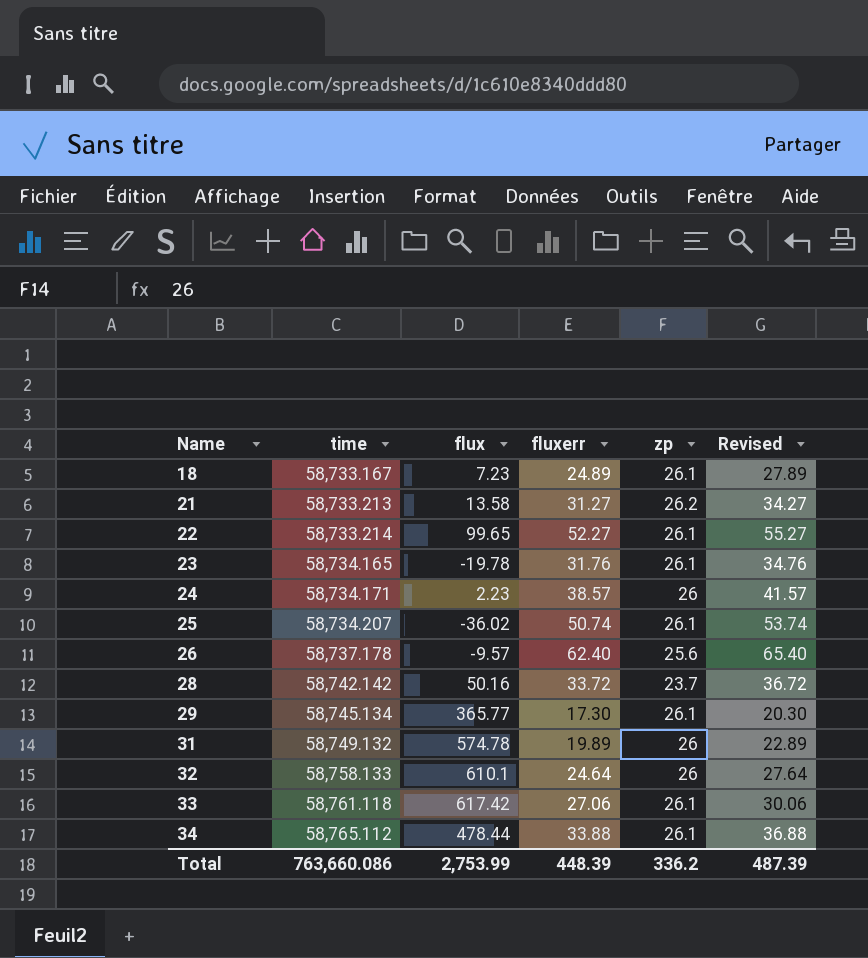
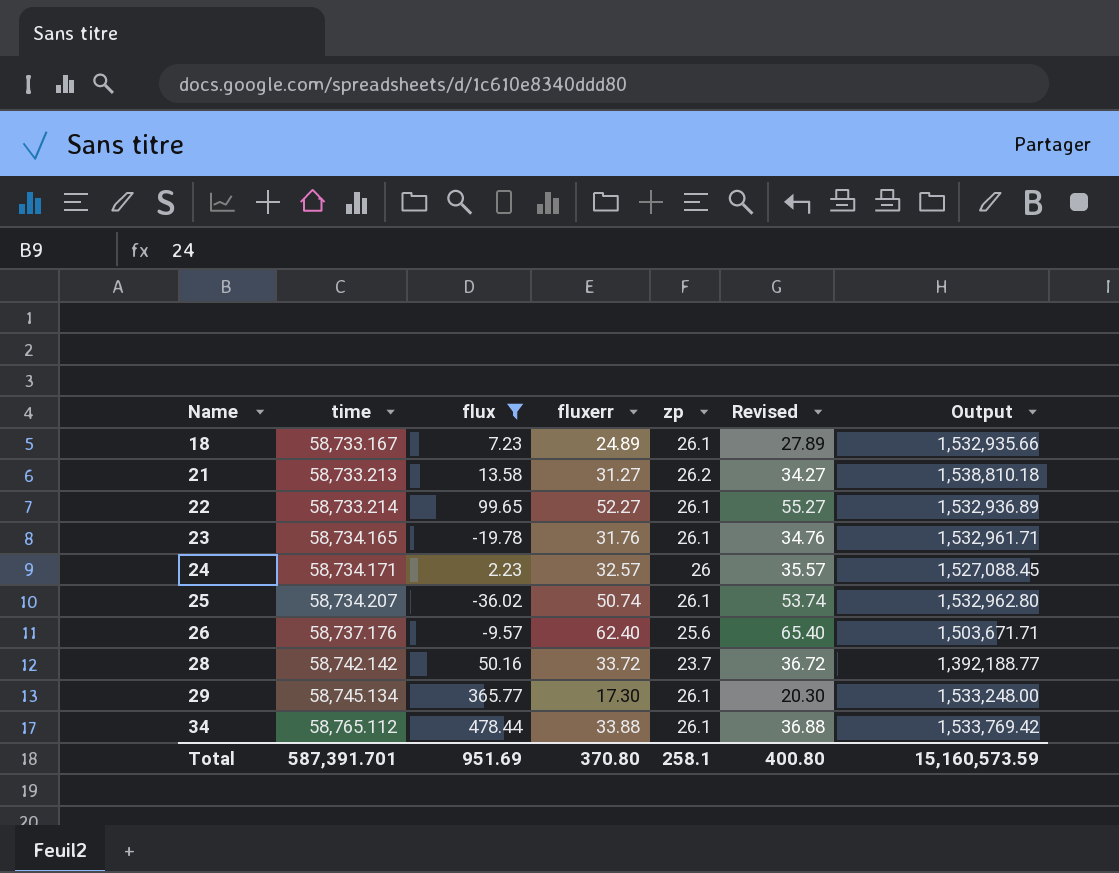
filter: none -> flux <= 478.44
column Output | formula: none -> [time] * [zp]
24 | fluxerr: 38.57 -> 32.57
24 | Revised: 41.57 -> 35.57
26 | time: 58,737.178 -> 58,737.176
Total | time: 763,660.086 -> 587,391.701
Total | flux: 2,753.99 -> 951.69
Total | fluxerr: 448.39 -> 370.80
Total | zp: 336.2 -> 258.1
Total | Revised: 487.39 -> 400.80

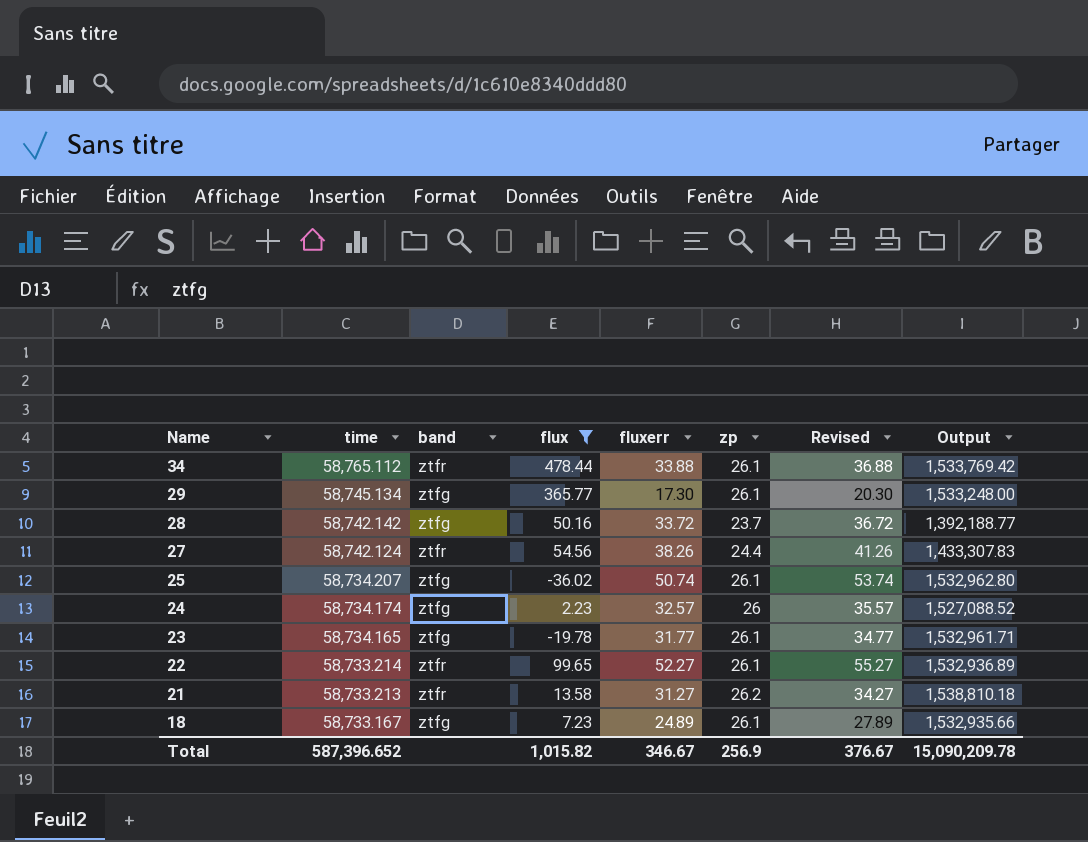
row order: Name ascending -> Name descending
column band | position: none -> 3
row 26: 58,737.176 | -9.57 | 62.40 | 25.6 | 65.40 | 1,503,671.71 -> none
row 27: none -> 58,742.124 | ztfr | 54.56 | 38.26 | 24.4 | 41.26 | 1,433,307.83
24 | time: 58,734.171 -> 58,734.174
24 | Output: 1,527,088.45 -> 1,527,088.52
23 | fluxerr: 31.76 -> 31.77
23 | Revised: 34.76 -> 34.77
Total | time: 587,391.701 -> 587,396.652
Total | flux: 951.69 -> 1,015.82
Total | fluxerr: 370.80 -> 346.67
Total | zp: 258.1 -> 256.9
Total | Revised: 400.80 -> 376.67
Total | Output: 15,160,573.59 -> 15,090,209.78

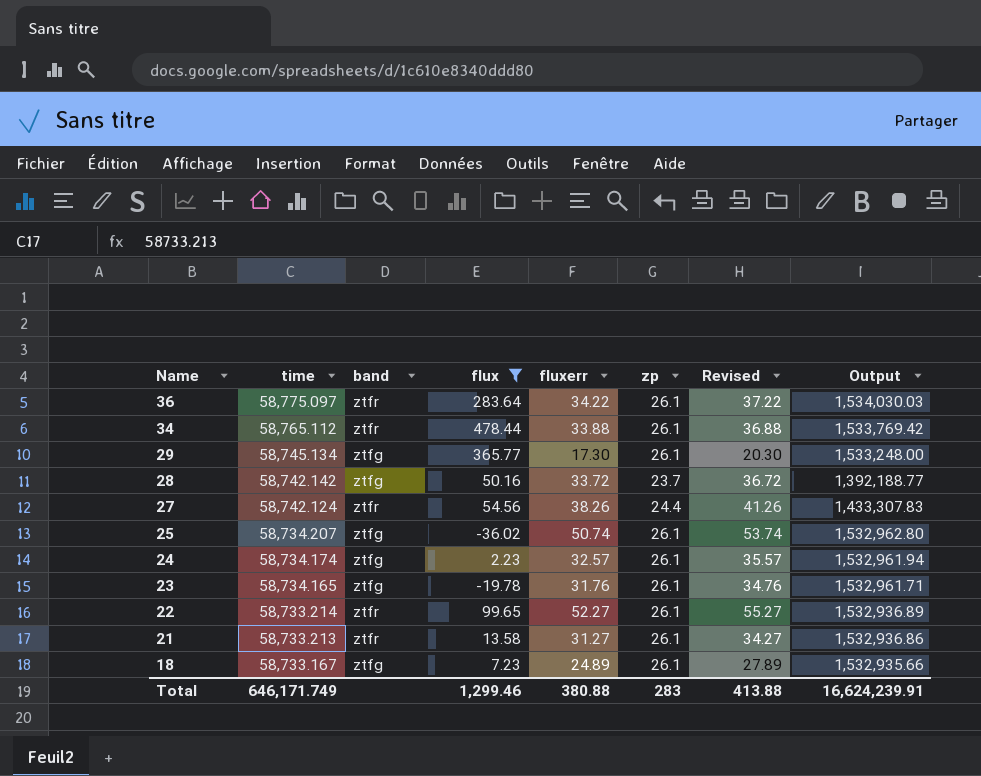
row 36: none -> 58,775.097 | ztfr | 283.64 | 34.22 | 26.1 | 37.22 | 1,534,030.03
24 | zp: 26 -> 26.1
24 | Output: 1,527,088.52 -> 1,532,961.94
23 | fluxerr: 31.77 -> 31.76
23 | Revised: 34.77 -> 34.76
21 | zp: 26.2 -> 26.1
21 | Output: 1,538,810.18 -> 1,532,936.86
Total | time: 587,396.652 -> 646,171.749
Total | flux: 1,015.82 -> 1,299.46
Total | fluxerr: 346.67 -> 380.88
Total | zp: 256.9 -> 283
Total | Revised: 376.67 -> 413.88
Total | Output: 15,090,209.78 -> 16,624,239.91

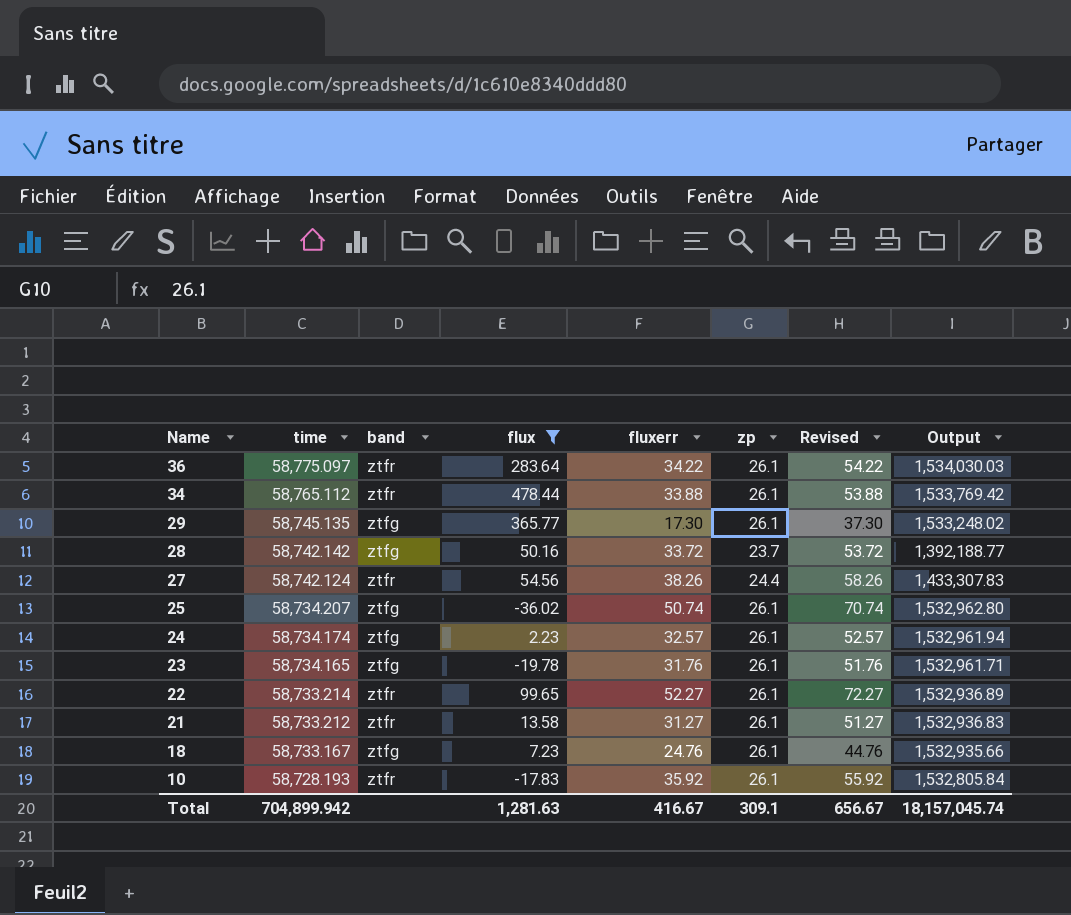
column Revised | formula: [fluxerr] + 3 -> [fluxerr] + 20
29 | time: 58,745.134 -> 58,745.135
29 | Output: 1,533,248.00 -> 1,533,248.02
21 | time: 58,733.213 -> 58,733.212
21 | Output: 1,532,936.86 -> 1,532,936.83
18 | fluxerr: 24.89 -> 24.76
row 10: none -> 58,728.193 | ztfr | -17.83 | 35.92 | 26.1 | 55.92 | 1,532,805.84
Total | time: 646,171.749 -> 704,899.942
Total | flux: 1,299.46 -> 1,281.63
Total | fluxerr: 380.88 -> 416.67
Total | zp: 283 -> 309.1
Total | Revised: 413.88 -> 656.67
Total | Output: 16,624,239.91 -> 18,157,045.74

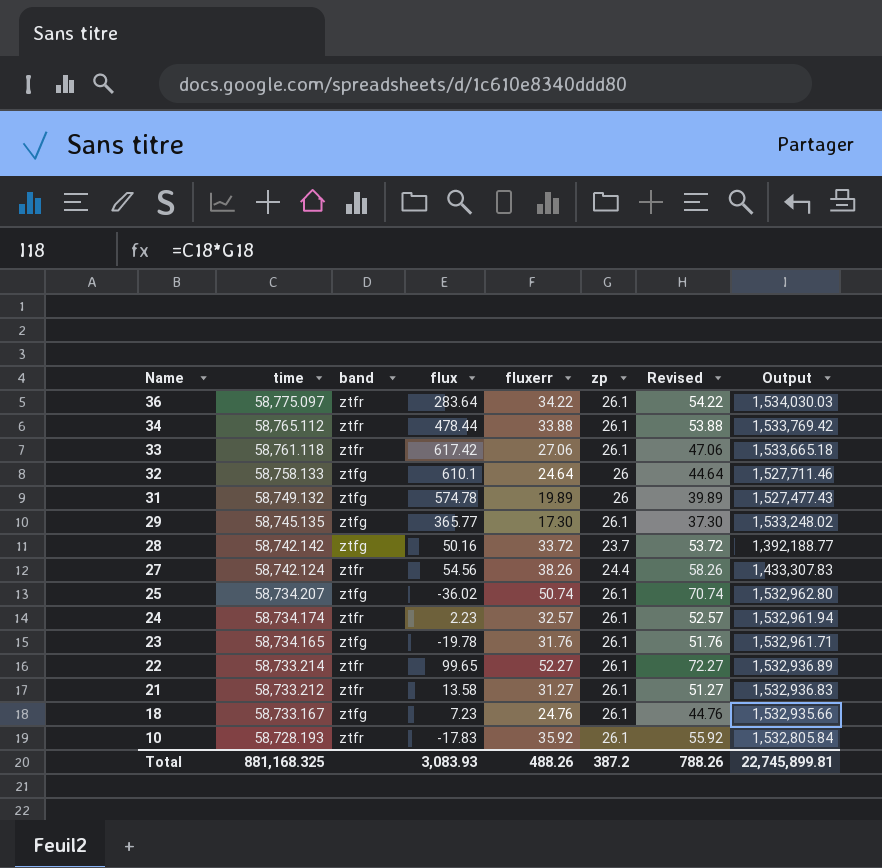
filter: flux <= 478.44 -> none
24 | band: ztfg -> ztfr
Total | time: 704,899.942 -> 881,168.325
Total | flux: 1,281.63 -> 3,083.93
Total | fluxerr: 416.67 -> 488.26
Total | zp: 309.1 -> 387.2
Total | Revised: 656.67 -> 788.26
Total | Output: 18,157,045.74 -> 22,745,899.81

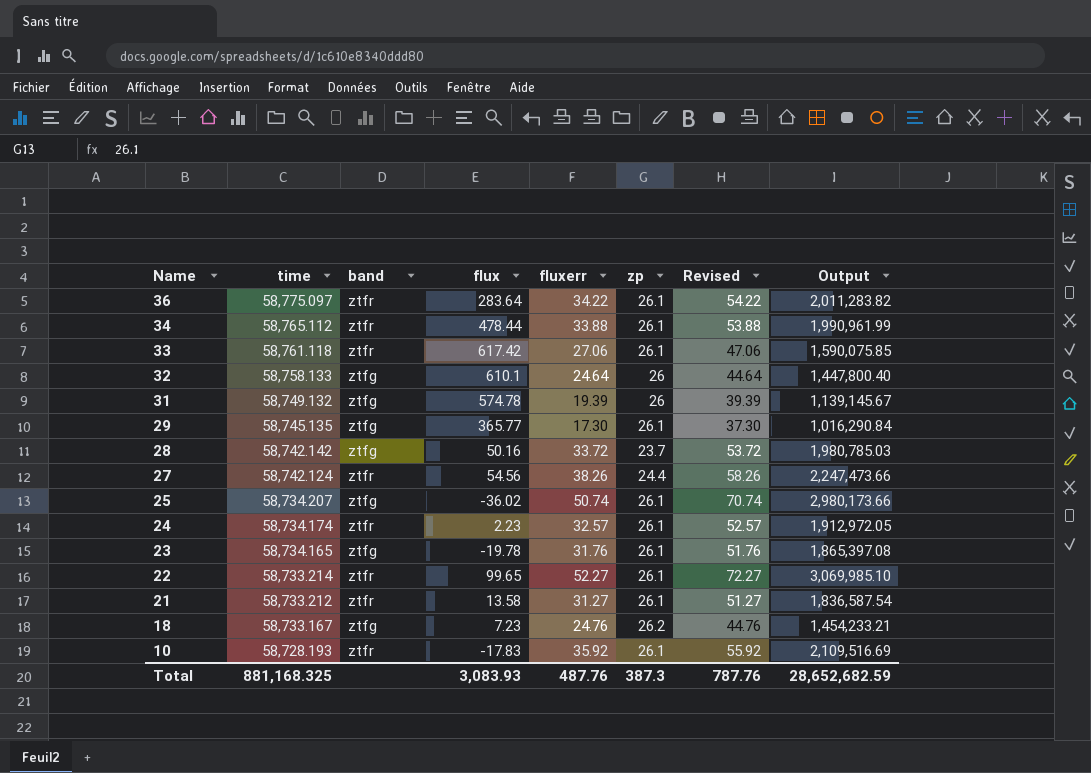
column Output | formula: [time] * [zp] -> [time] * [fluxerr]
31 | fluxerr: 19.89 -> 19.39
31 | Revised: 39.89 -> 39.39
18 | zp: 26.1 -> 26.2
Total | fluxerr: 488.26 -> 487.76
Total | zp: 387.2 -> 387.3
Total | Revised: 788.26 -> 787.76
Total | Output: 22,745,899.81 -> 28,652,682.59

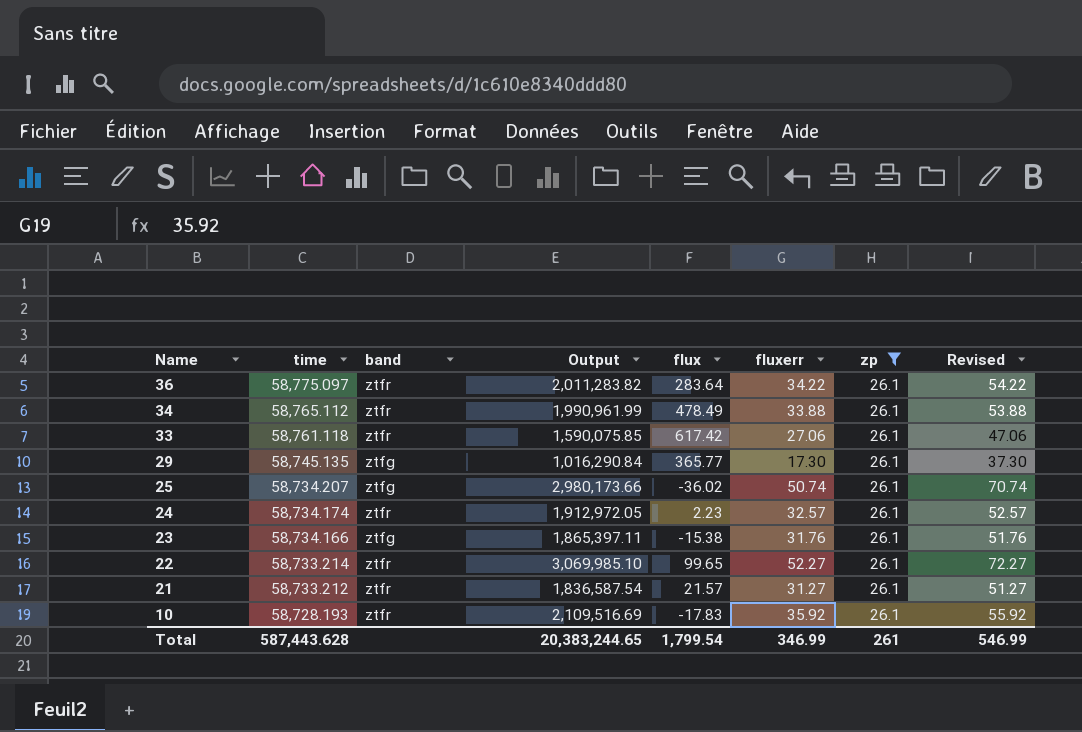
filter: none -> zp = 26.1
column Output | position: 8 -> 4
34 | flux: 478.44 -> 478.49
23 | time: 58,734.165 -> 58,734.166
23 | Output: 1,865,397.08 -> 1,865,397.11
23 | flux: -19.78 -> -15.38
21 | flux: 13.58 -> 21.57
Total | time: 881,168.325 -> 587,443.628
Total | Output: 28,652,682.59 -> 20,383,244.65
Total | flux: 3,083.93 -> 1,799.54
Total | fluxerr: 487.76 -> 346.99
Total | zp: 387.3 -> 261
Total | Revised: 787.76 -> 546.99

